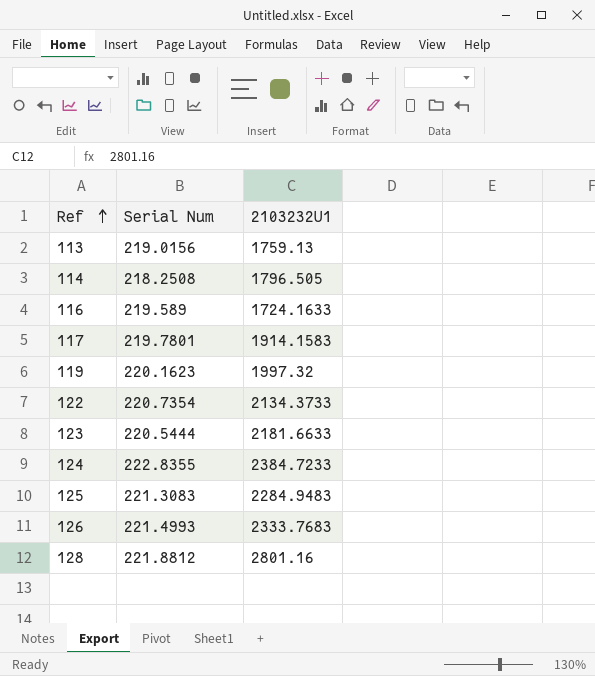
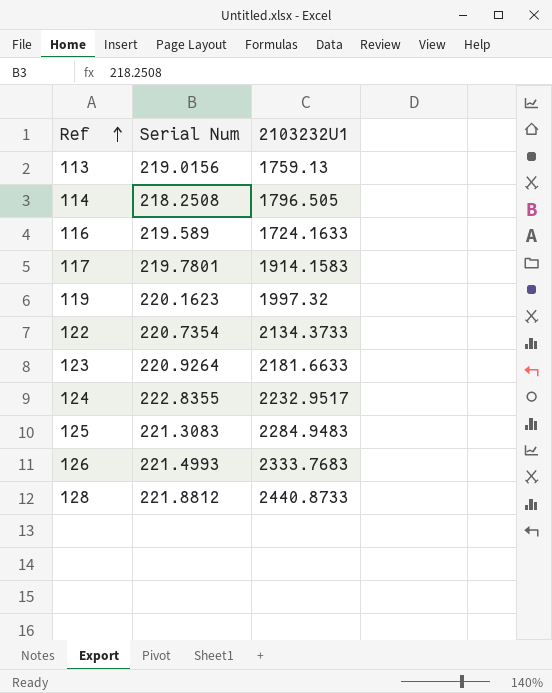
123 | Serial Num: 220.5444 -> 220.9264
124 | 2103232U1: 2384.7233 -> 2232.9517
128 | 2103232U1: 2801.16 -> 2440.8733

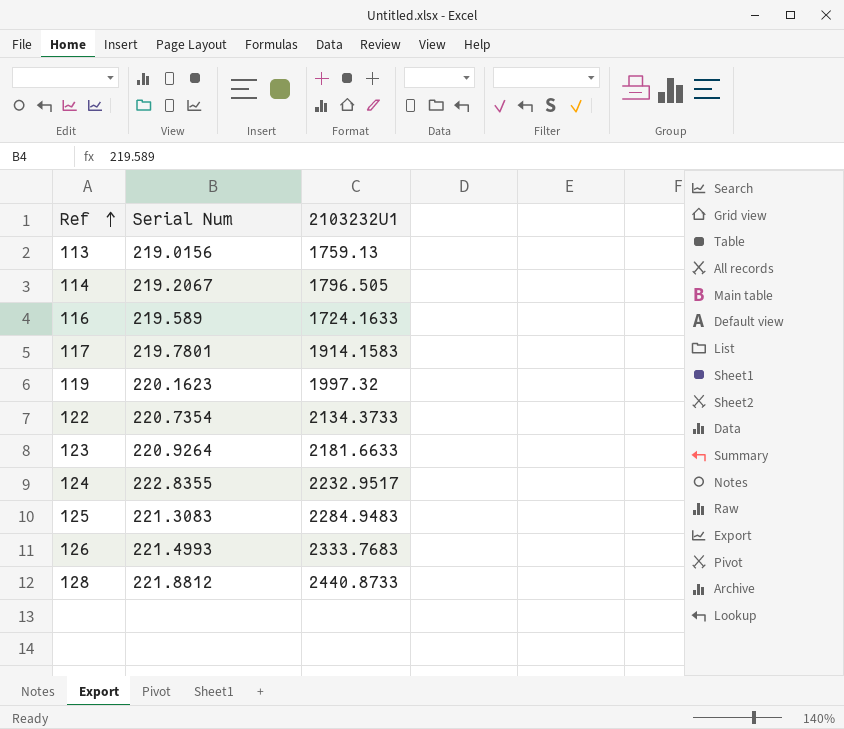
114 | Serial Num: 218.2508 -> 219.2067

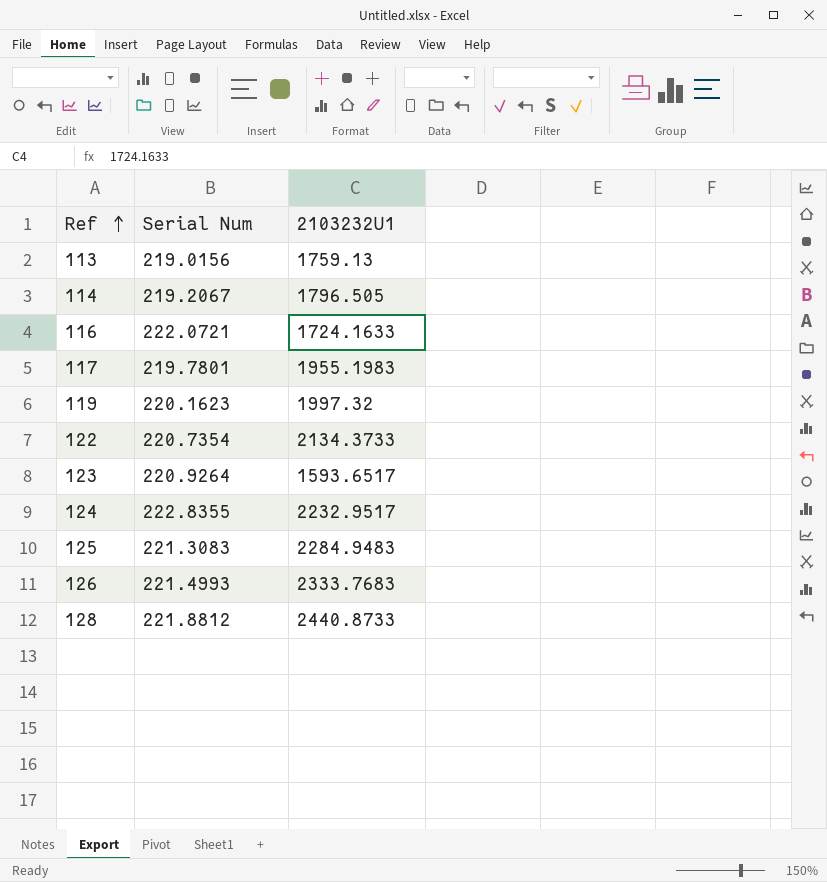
116 | Serial Num: 219.589 -> 222.0721
117 | 2103232U1: 1914.1583 -> 1955.1983
123 | 2103232U1: 2181.6633 -> 1593.6517

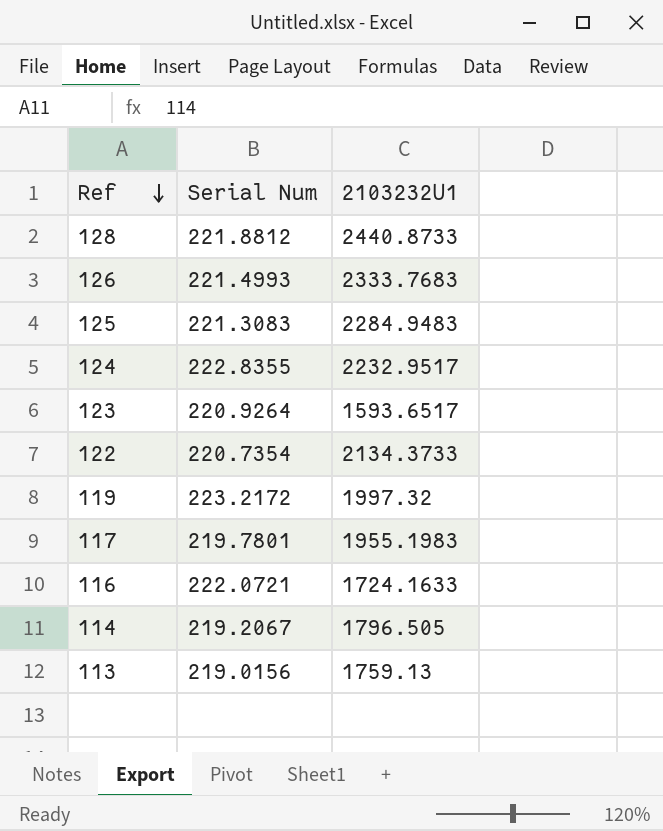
row order: Ref ascending -> Ref descending
119 | Serial Num: 220.1623 -> 223.2172

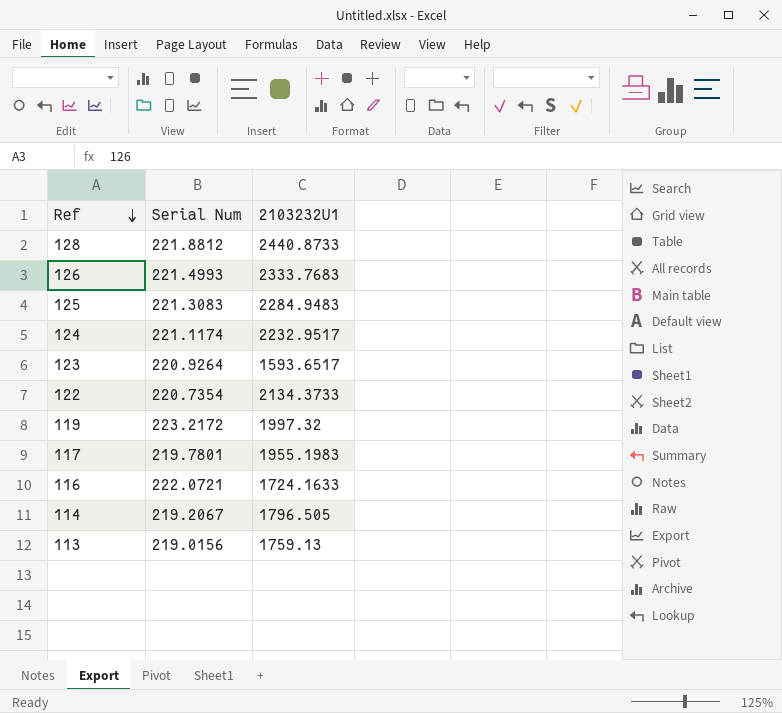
124 | Serial Num: 222.8355 -> 221.1174

